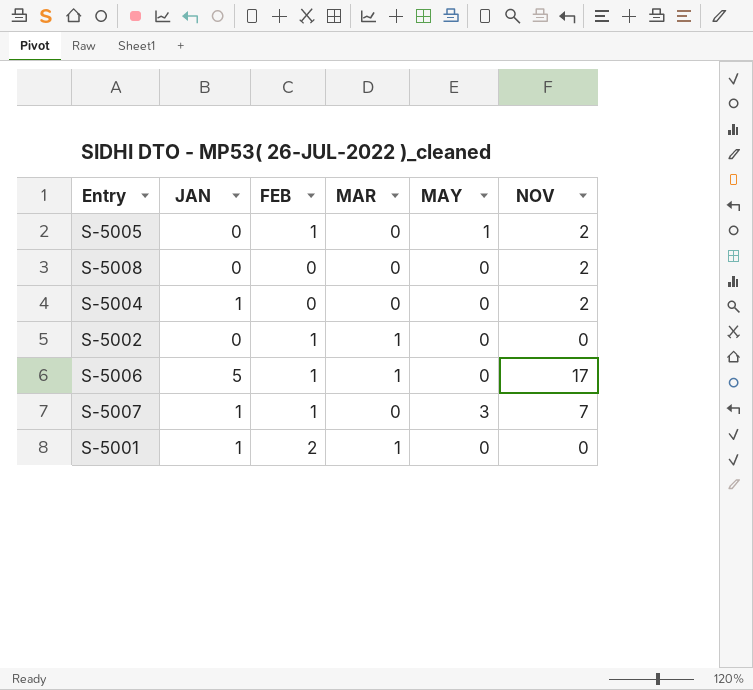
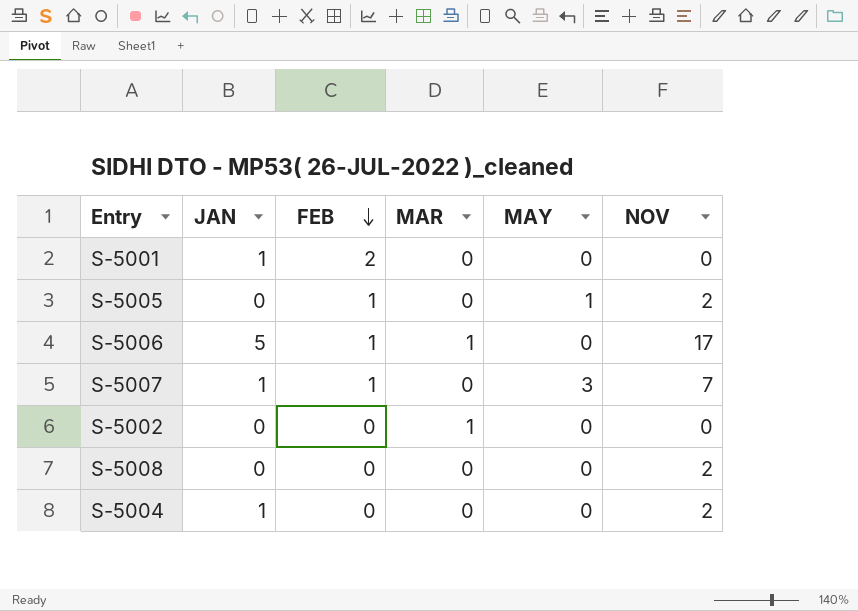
row order: none -> FEB descending
S-5001 | MAR: 1 -> 0
S-5002 | FEB: 1 -> 0

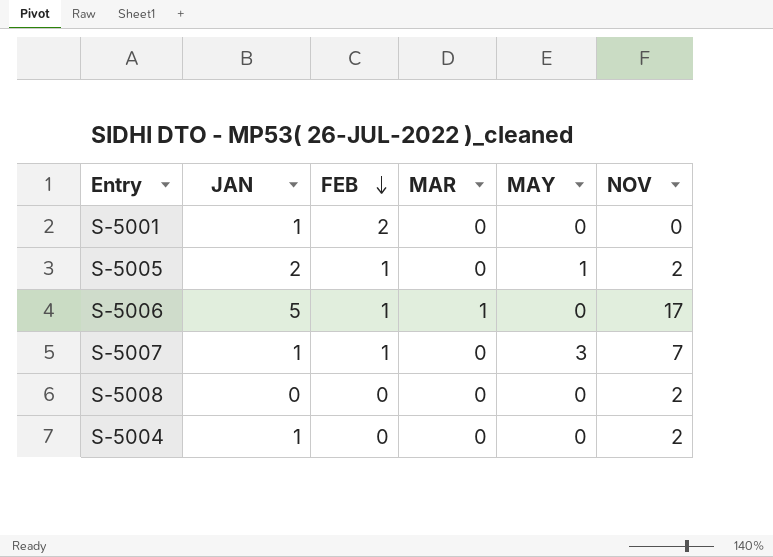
row S-5002: 0 | 0 | 1 | 0 | 0 -> none
S-5005 | JAN: 0 -> 2

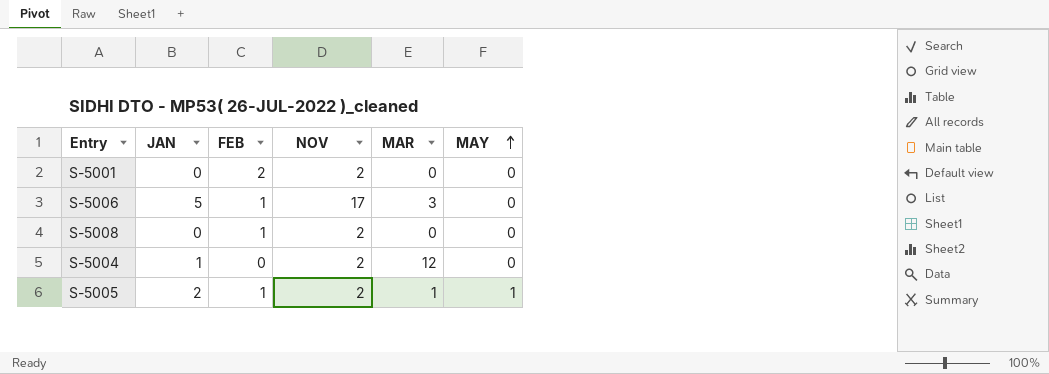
row order: FEB descending -> MAY ascending
column NOV | position: 6 -> 4
row S-5007: 1 | 1 | 0 | 3 | 7 -> none
S-5001 | JAN: 1 -> 0
S-5001 | NOV: 0 -> 2
S-5006 | MAR: 1 -> 3
S-5008 | FEB: 0 -> 1
S-5004 | MAR: 0 -> 12
S-5005 | MAR: 0 -> 1

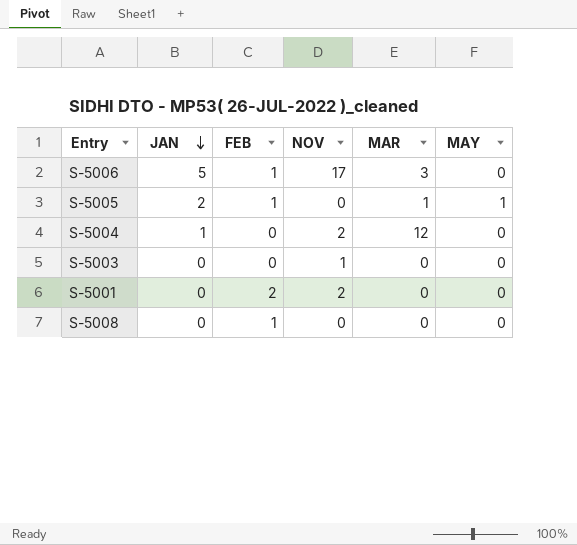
row order: MAY ascending -> JAN descending
S-5005 | NOV: 2 -> 0
row S-5003: none -> 0 | 0 | 1 | 0 | 0
S-5008 | NOV: 2 -> 0

